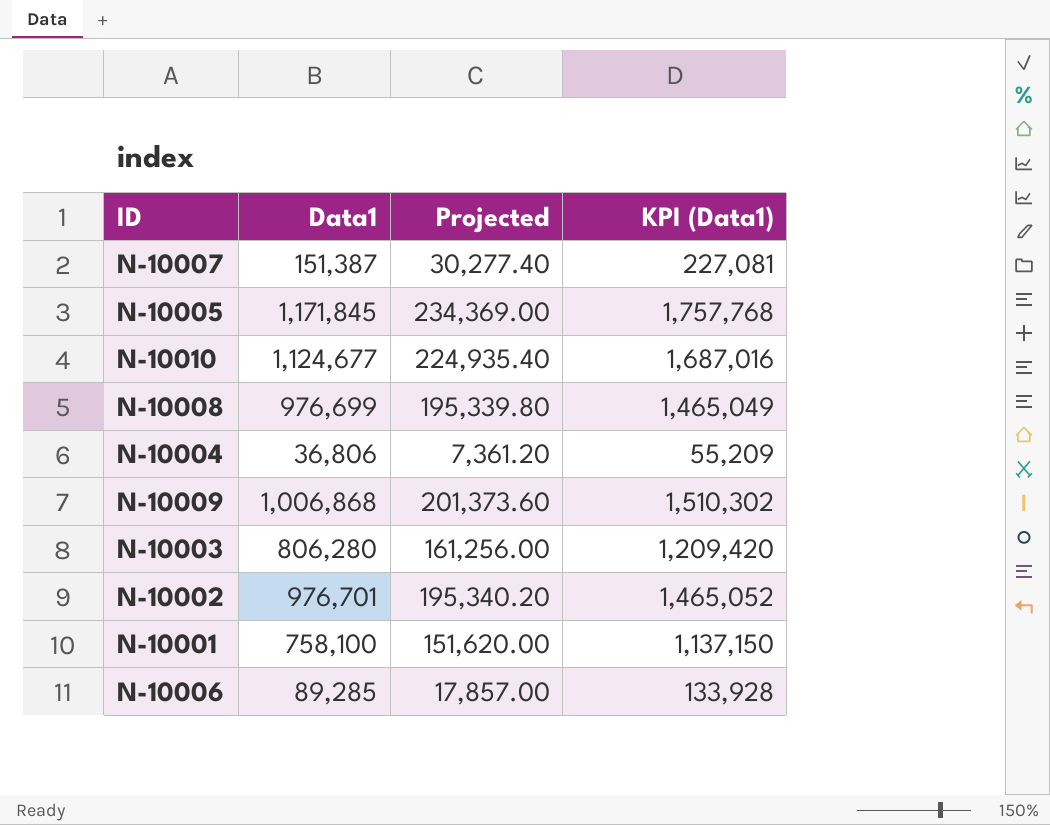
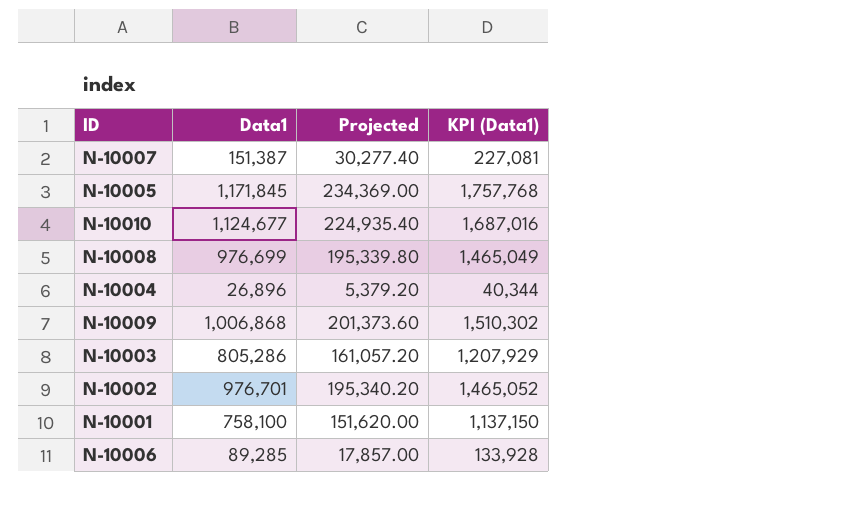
N-10004 | Data1: 36,806 -> 26,896
N-10004 | Projected: 7,361.20 -> 5,379.20
N-10004 | KPI (Data1): 55,209 -> 40,344
N-10003 | Data1: 806,280 -> 805,286
N-10003 | Projected: 161,256.00 -> 161,057.20
N-10003 | KPI (Data1): 1,209,420 -> 1,207,929

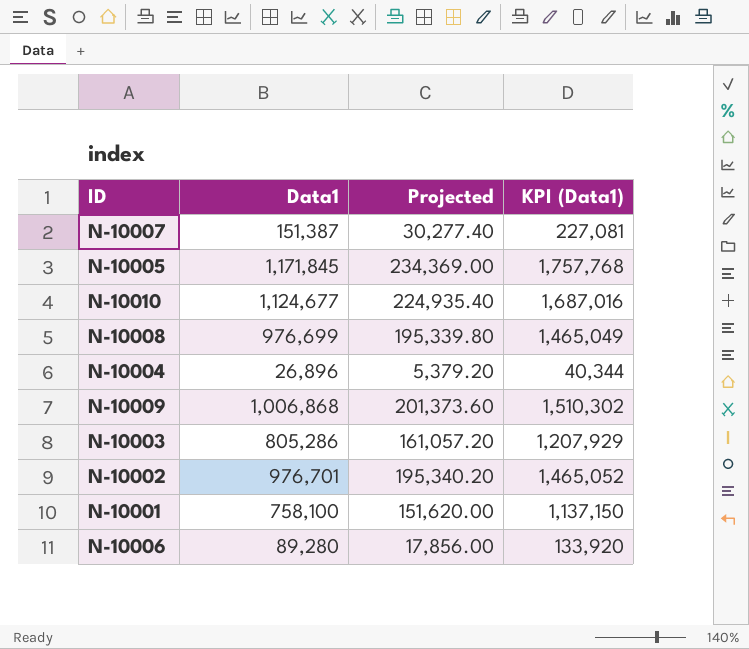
N-10006 | Data1: 89,285 -> 89,280
N-10006 | Projected: 17,857.00 -> 17,856.00
N-10006 | KPI (Data1): 133,928 -> 133,920

